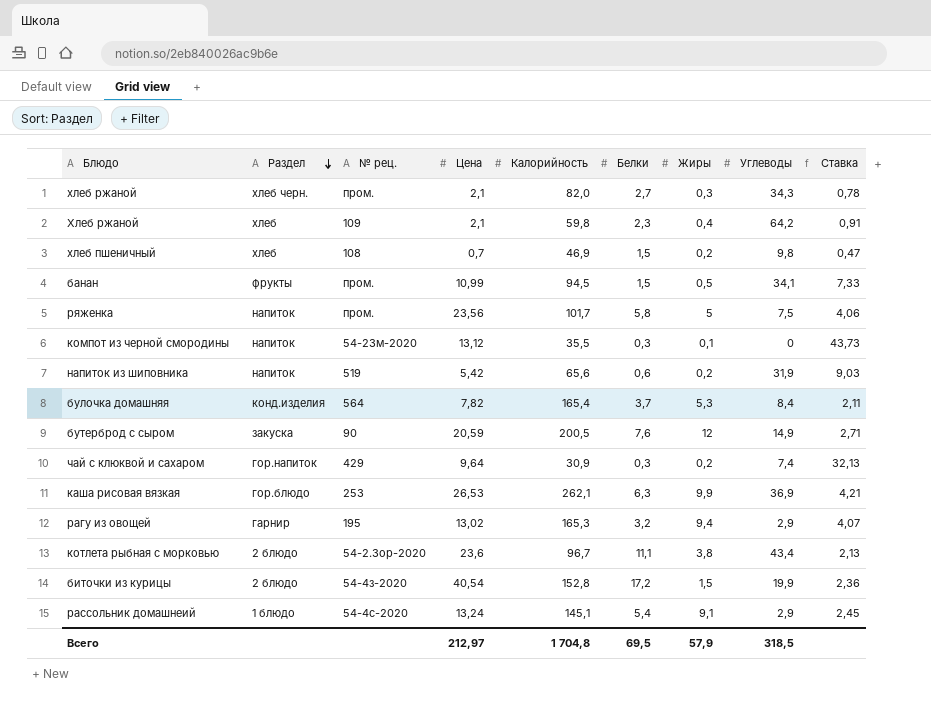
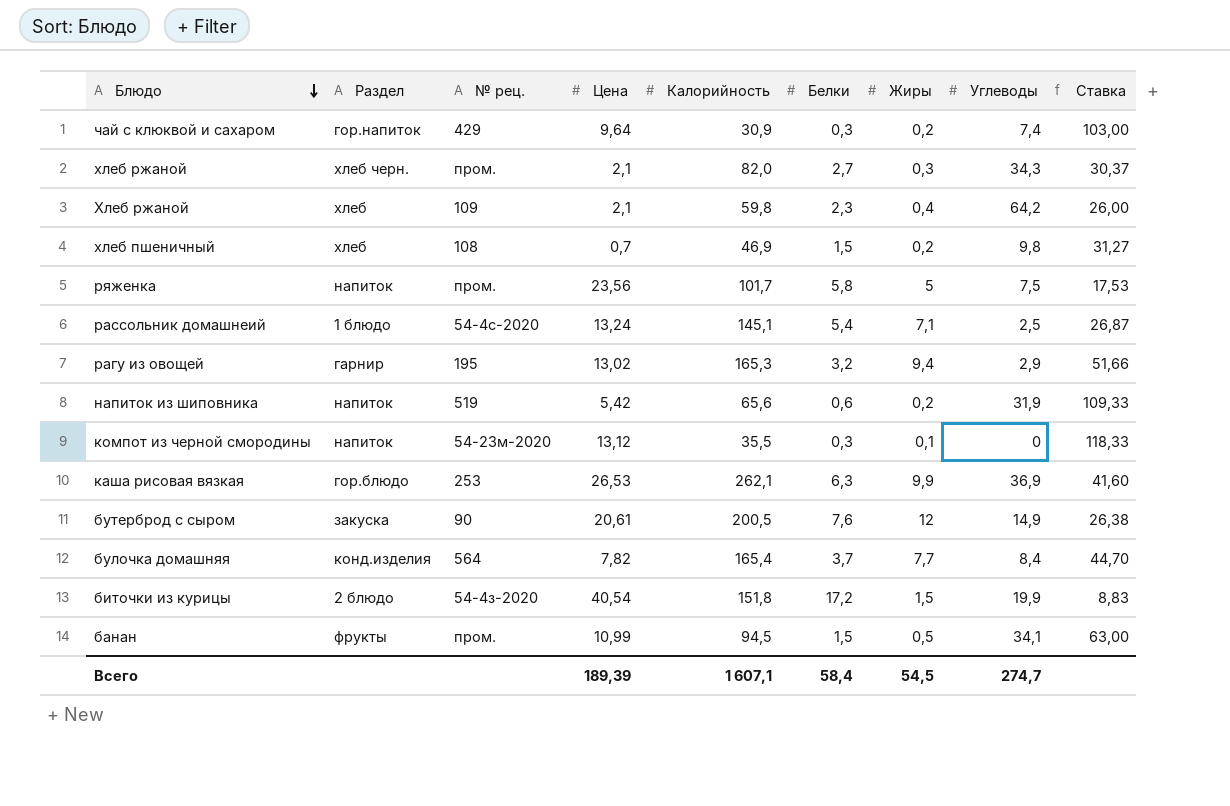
row order: Раздел descending -> Блюдо descending
column Ставка | formula: [Цена] / [Белки] -> [Калорийность] / [Белки]
row котлета рыбная с морковью: 2 блюдо | 54-2.3ор-2020 | 23,6 | 96,7 | 11,1 | 3,8 | 43,4 | 2,13 -> none
рассольник домашнеий | Жиры: 9,1 -> 7,1
рассольник домашнеий | Углеводы: 2,9 -> 2,5
бутерброд с сыром | Цена: 20,59 -> 20,61
булочка домашняя | Жиры: 5,3 -> 7,7
биточки из курицы | Калорийность: 152,8 -> 151,8
Всего | Цена: 212,97 -> 189,39
Всего | Калорийность: 1 704,8 -> 1 607,1
Всего | Белки: 69,5 -> 58,4
Всего | Жиры: 57,9 -> 54,5
Всего | Углеводы: 318,5 -> 274,7

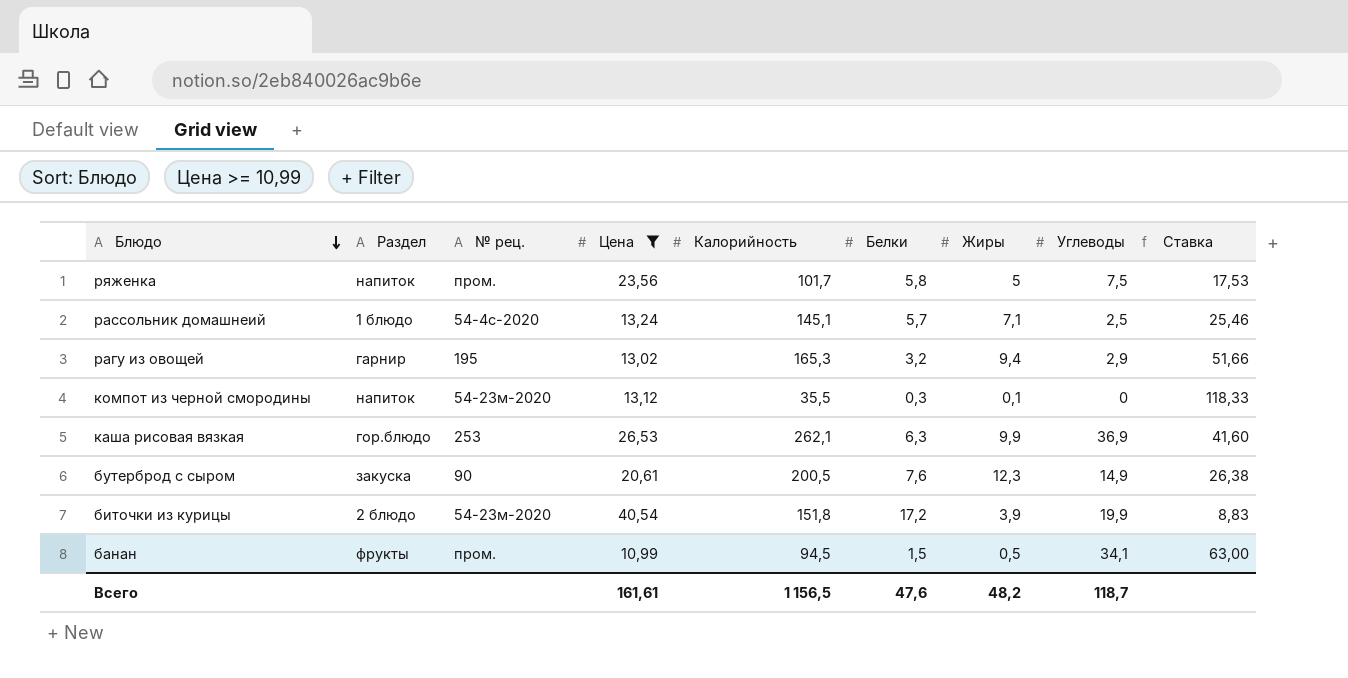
filter: none -> Цена >= 10,99
рассольник домашнеий | Белки: 5,4 -> 5,7
рассольник домашнеий | Ставка: 26,87 -> 25,46
бутерброд с сыром | Жиры: 12 -> 12,3
биточки из курицы | № рец.: 54-4з-2020 -> 54-23м-2020
биточки из курицы | Жиры: 1,5 -> 3,9
Всего | Цена: 189,39 -> 161,61
Всего | Калорийность: 1 607,1 -> 1 156,5
Всего | Белки: 58,4 -> 47,6
Всего | Жиры: 54,5 -> 48,2
Всего | Углеводы: 274,7 -> 118,7

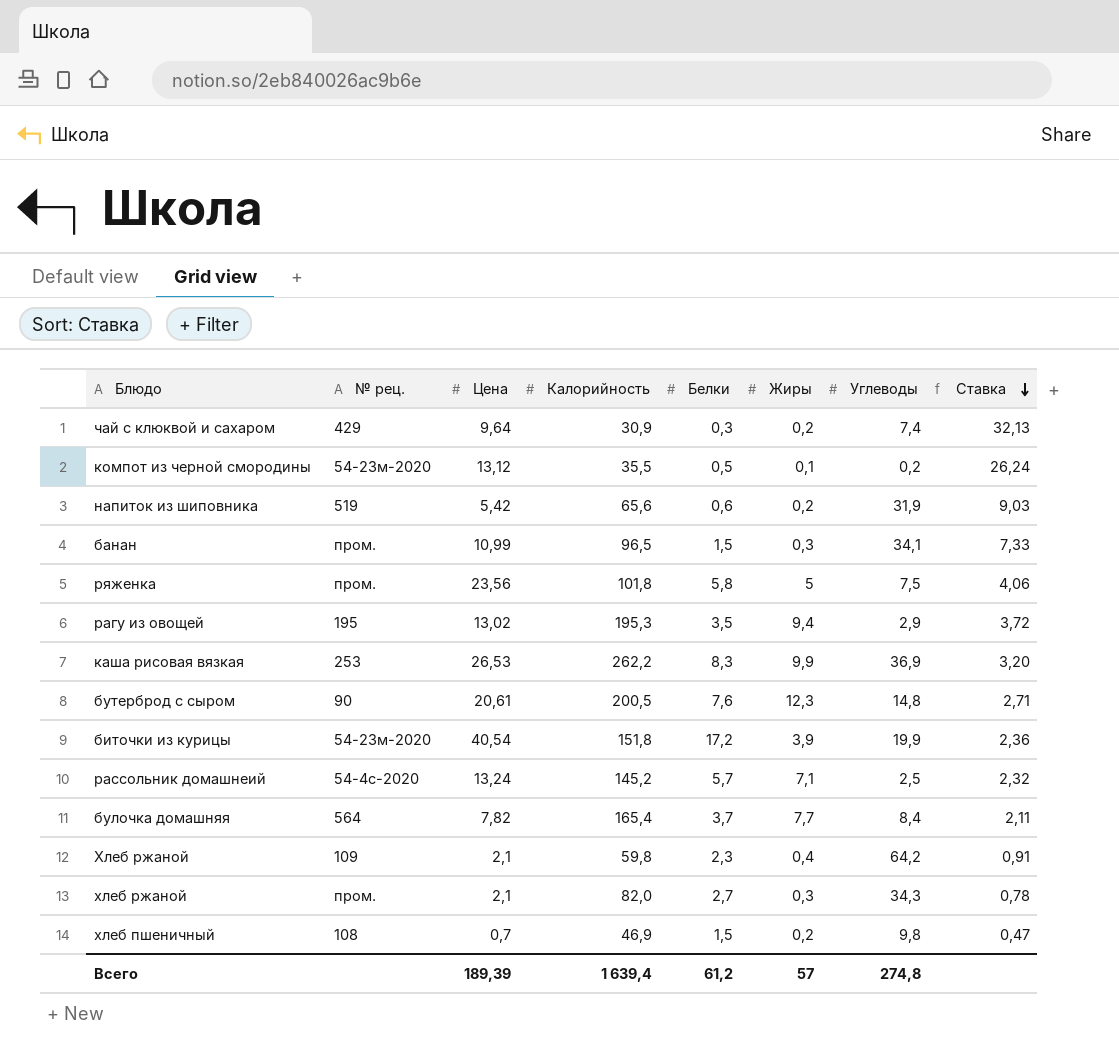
filter: Цена >= 10,99 -> none
row order: Блюдо descending -> Ставка descending
column Раздел | position: 2 -> none
column Ставка | formula: [Калорийность] / [Белки] -> [Цена] / [Белки]
компот из черной смородины | Белки: 0,3 -> 0,5
компот из черной смородины | Углеводы: 0 -> 0,2
банан | Калорийность: 94,5 -> 96,5
банан | Жиры: 0,5 -> 0,3
ряженка | Калорийность: 101,7 -> 101,8
рагу из овощей | Калорийность: 165,3 -> 195,3
рагу из овощей | Белки: 3,2 -> 3,5
каша рисовая вязкая | Калорийность: 262,1 -> 262,2
каша рисовая вязкая | Белки: 6,3 -> 8,3
бутерброд с сыром | Углеводы: 14,9 -> 14,8
рассольник домашнеий | Калорийность: 145,1 -> 145,2
Всего | Цена: 161,61 -> 189,39
Всего | Калорийность: 1 156,5 -> 1 639,4
Всего | Белки: 47,6 -> 61,2
Всего | Жиры: 48,2 -> 57
Всего | Углеводы: 118,7 -> 274,8

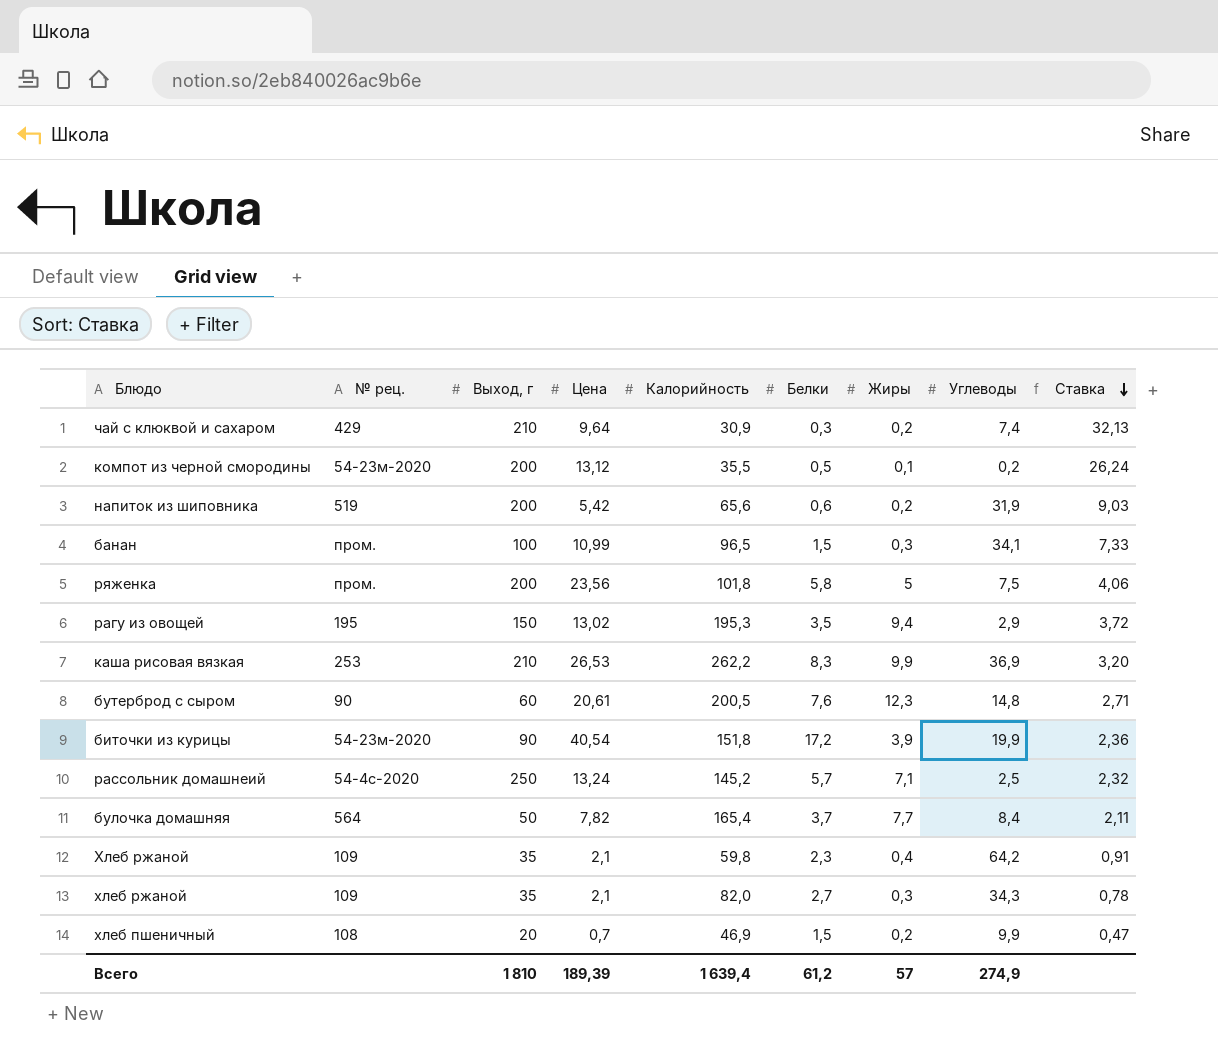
column Выход, г | position: none -> 3
хлеб ржаной | № рец.: пром. -> 109
хлеб пшеничный | Углеводы: 9,8 -> 9,9
Всего | Углеводы: 274,8 -> 274,9

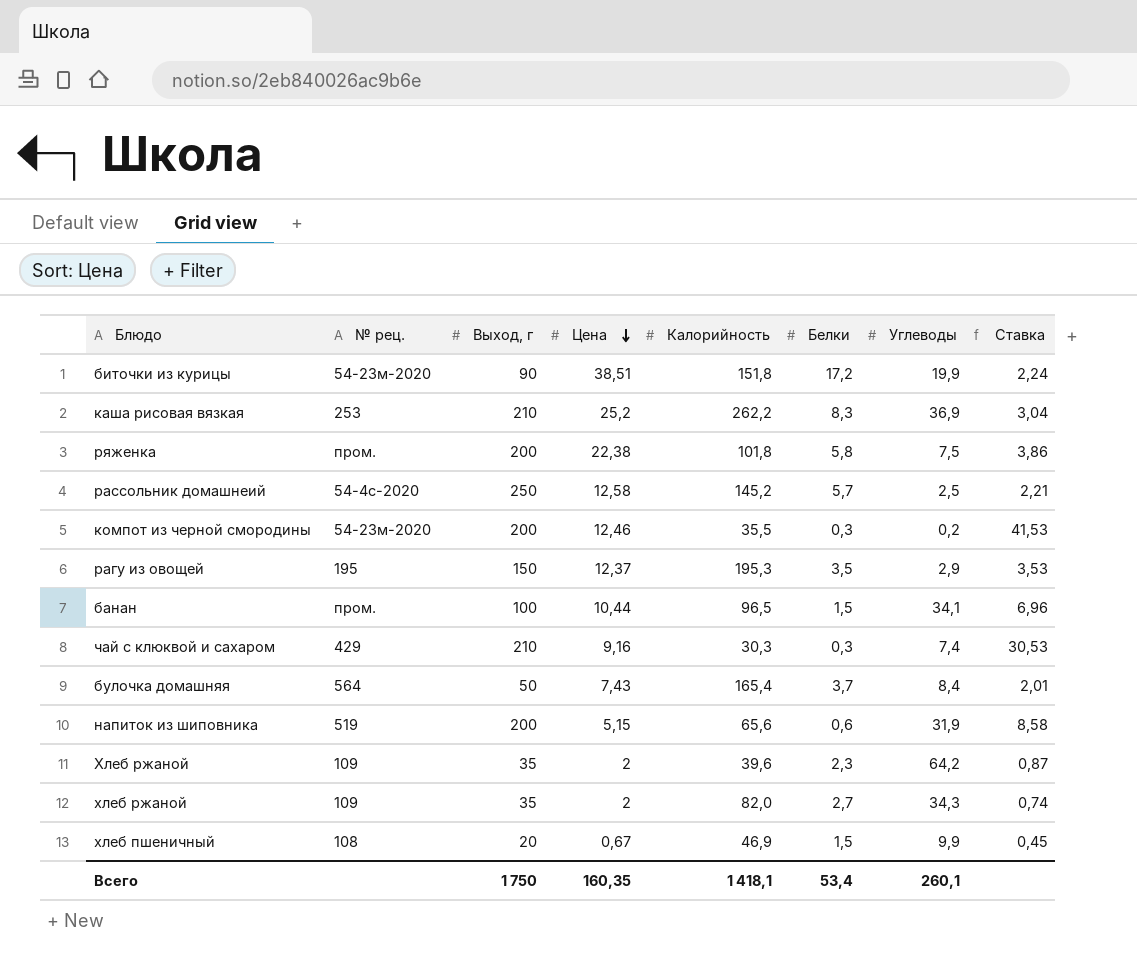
row order: Ставка descending -> Цена descending
column Жиры | position: 7 -> none
row бутерброд с сыром: 90 | 60 | 20,61 | 200,5 | 7,6 | 12,3 | 14,8 | 2,71 -> none
биточки из курицы | Цена: 40,54 -> 38,51
биточки из курицы | Ставка: 2,36 -> 2,24
каша рисовая вязкая | Цена: 26,53 -> 25,2
каша рисовая вязкая | Ставка: 3,20 -> 3,04
ряженка | Цена: 23,56 -> 22,38
ряженка | Ставка: 4,06 -> 3,86
рассольник домашнеий | Цена: 13,24 -> 12,58
рассольник домашнеий | Ставка: 2,32 -> 2,21
компот из черной смородины | Цена: 13,12 -> 12,46
компот из черной смородины | Белки: 0,5 -> 0,3
компот из черной смородины | Ставка: 26,24 -> 41,53
рагу из овощей | Цена: 13,02 -> 12,37
рагу из овощей | Ставка: 3,72 -> 3,53
банан | Цена: 10,99 -> 10,44
банан | Ставка: 7,33 -> 6,96
чай с клюквой и сахаром | Цена: 9,64 -> 9,16
чай с клюквой и сахаром | Калорийность: 30,9 -> 30,3
чай с клюквой и сахаром | Ставка: 32,13 -> 30,53
булочка домашняя | Цена: 7,82 -> 7,43
булочка домашняя | Ставка: 2,11 -> 2,01
напиток из шиповника | Цена: 5,42 -> 5,15
напиток из шиповника | Ставка: 9,03 -> 8,58
Хлеб ржаной | Цена: 2,1 -> 2
Хлеб ржаной | Калорийность: 59,8 -> 39,6
Хлеб ржаной | Ставка: 0,91 -> 0,87
хлеб ржаной | Цена: 2,1 -> 2
хлеб ржаной | Ставка: 0,78 -> 0,74
хлеб пшеничный | Цена: 0,7 -> 0,67
хлеб пшеничный | Ставка: 0,47 -> 0,45
Всего | Выход, г: 1 810 -> 1 750
Всего | Цена: 189,39 -> 160,35
Всего | Калорийность: 1 639,4 -> 1 418,1
Всего | Белки: 61,2 -> 53,4
Всего | Углеводы: 274,9 -> 260,1

